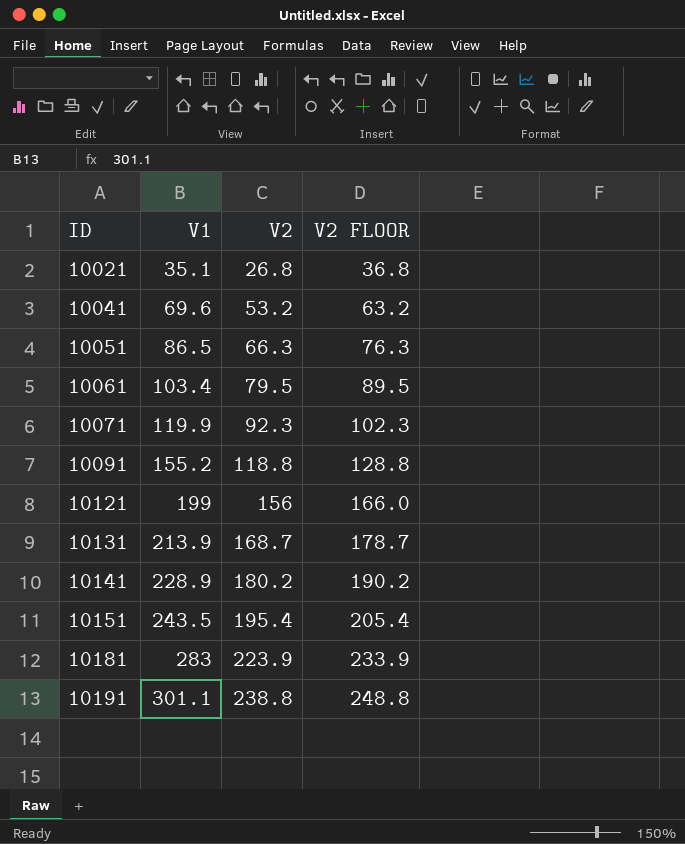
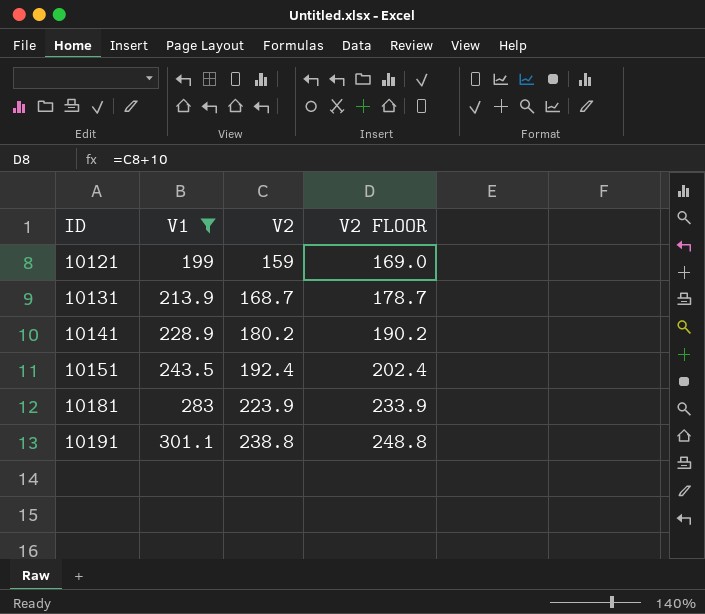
filter: none -> V1 >= 199
10121 | V2: 156 -> 159
10121 | V2 FLOOR: 166.0 -> 169.0
10151 | V2: 195.4 -> 192.4
10151 | V2 FLOOR: 205.4 -> 202.4

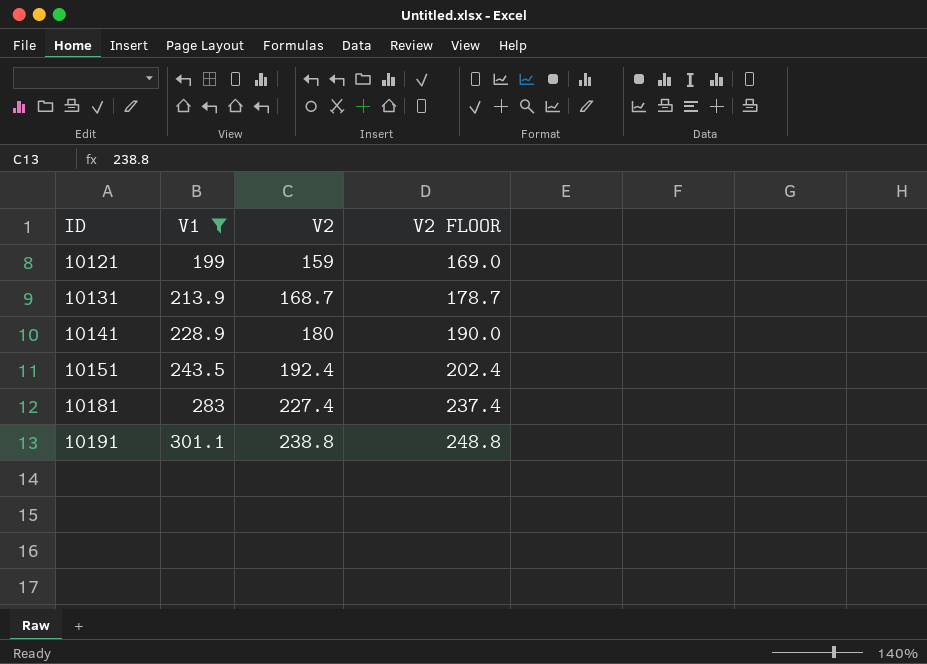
10141 | V2: 180.2 -> 180
10141 | V2 FLOOR: 190.2 -> 190.0
10181 | V2: 223.9 -> 227.4
10181 | V2 FLOOR: 233.9 -> 237.4

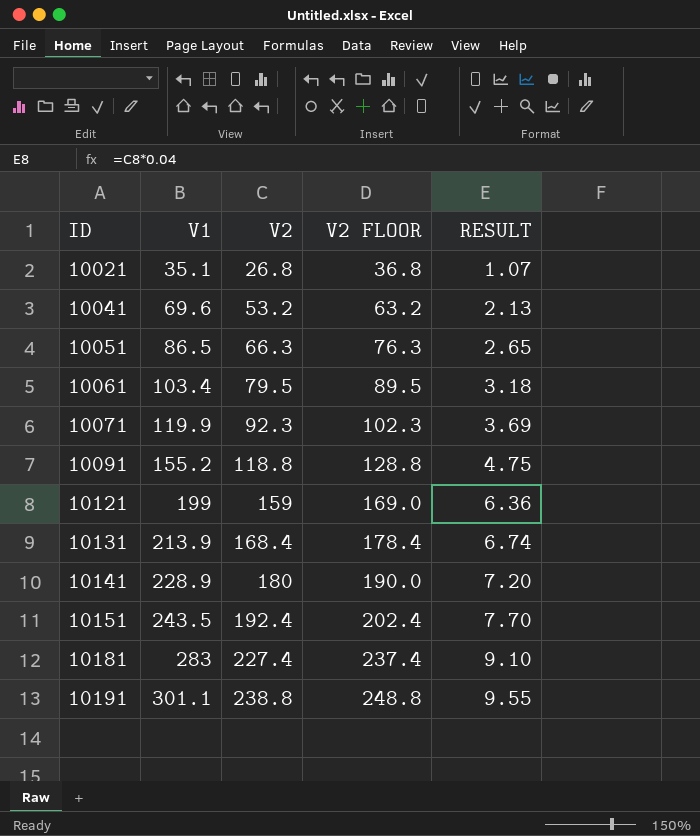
filter: V1 >= 199 -> none
column RESULT | formula: none -> [V2] * 0.04
10131 | V2: 168.7 -> 168.4
10131 | V2 FLOOR: 178.7 -> 178.4

